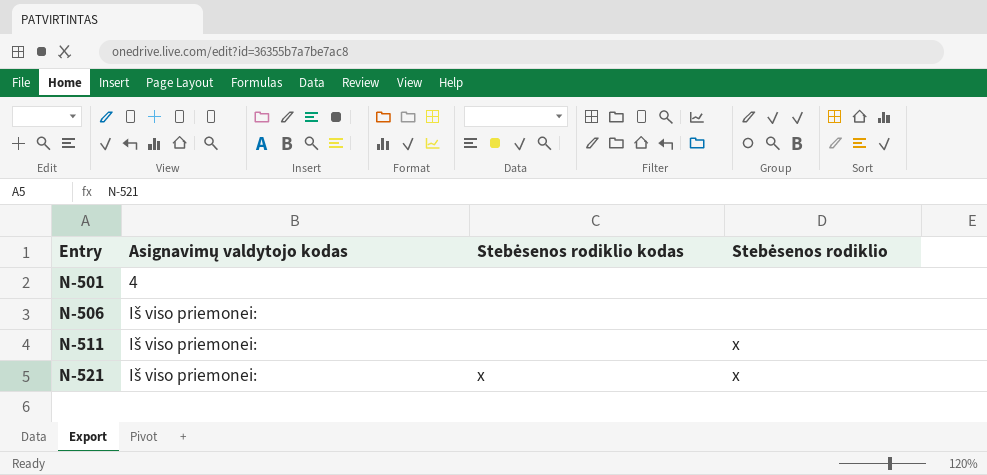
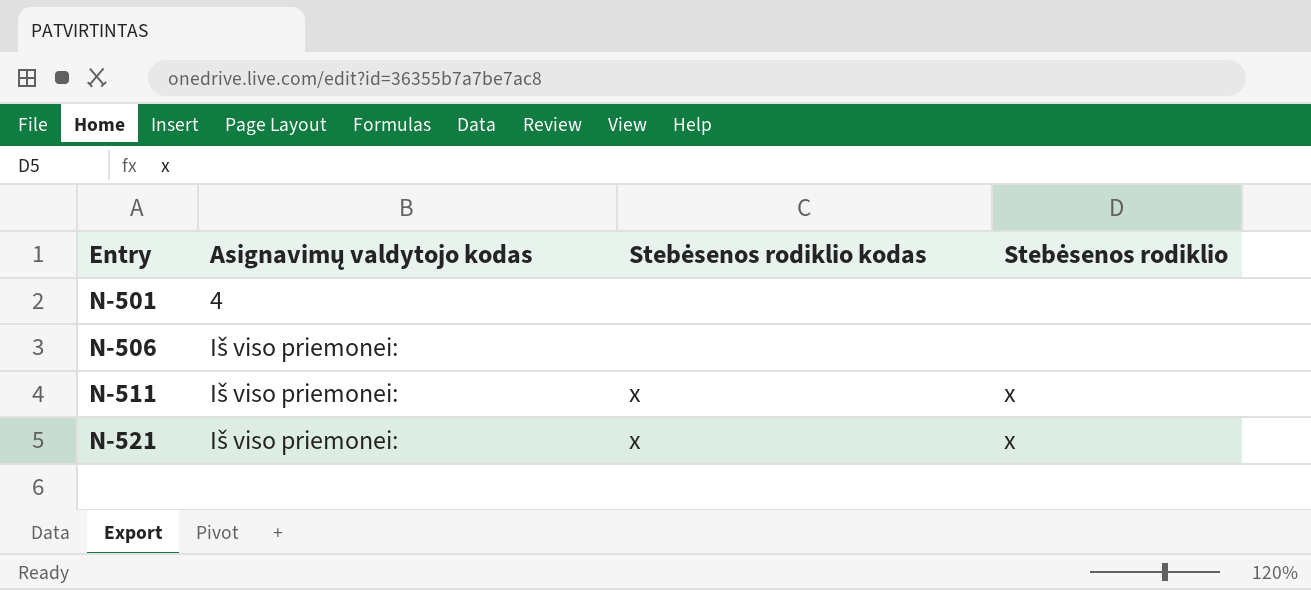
N-511 | Stebėsenos rodiklio kodas: none -> x

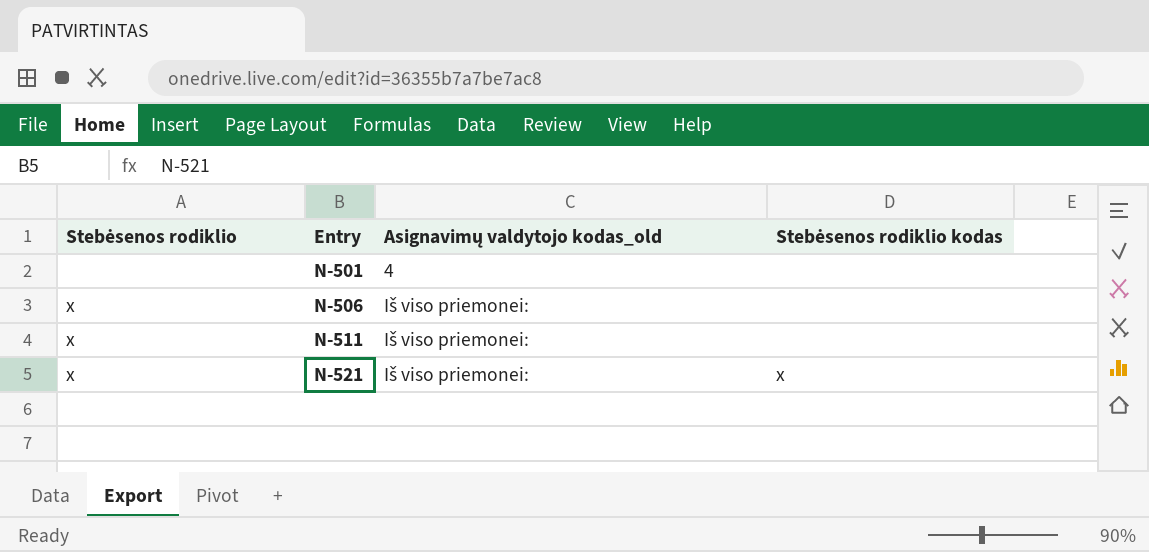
column Stebėsenos rodiklio | position: 4 -> 1
column name: Asignavimų valdytojo kodas -> Asignavimų valdytojo kodas_old
N-506 | Stebėsenos rodiklio: none -> x
N-511 | Stebėsenos rodiklio kodas: x -> none

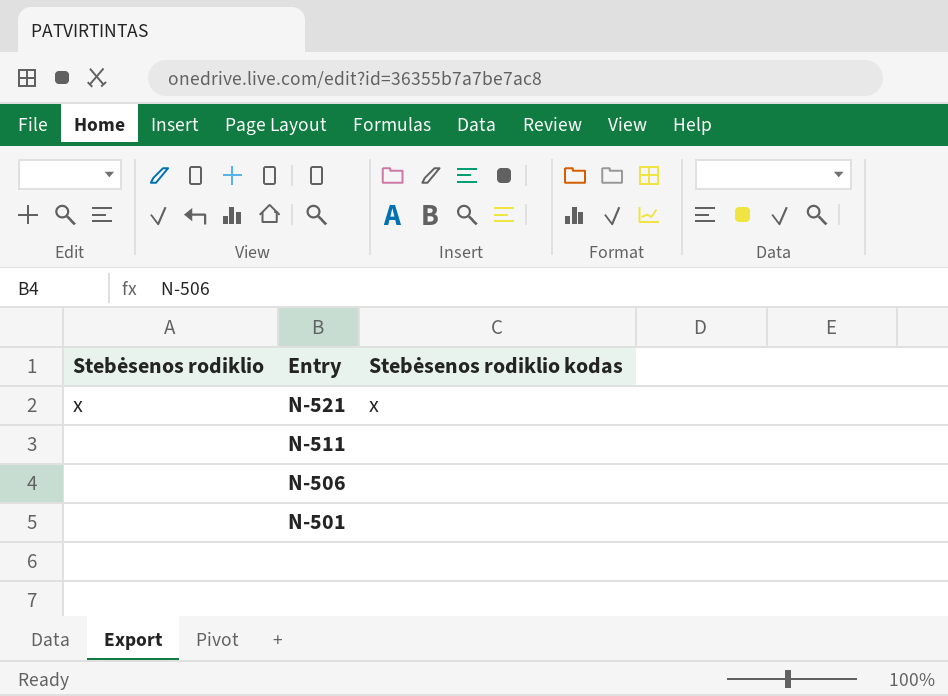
row order: Entry ascending -> Entry descending
column Asignavimų valdytojo kodas_old | position: 3 -> none
N-511 | Stebėsenos rodiklio: x -> none
N-506 | Stebėsenos rodiklio: x -> none

